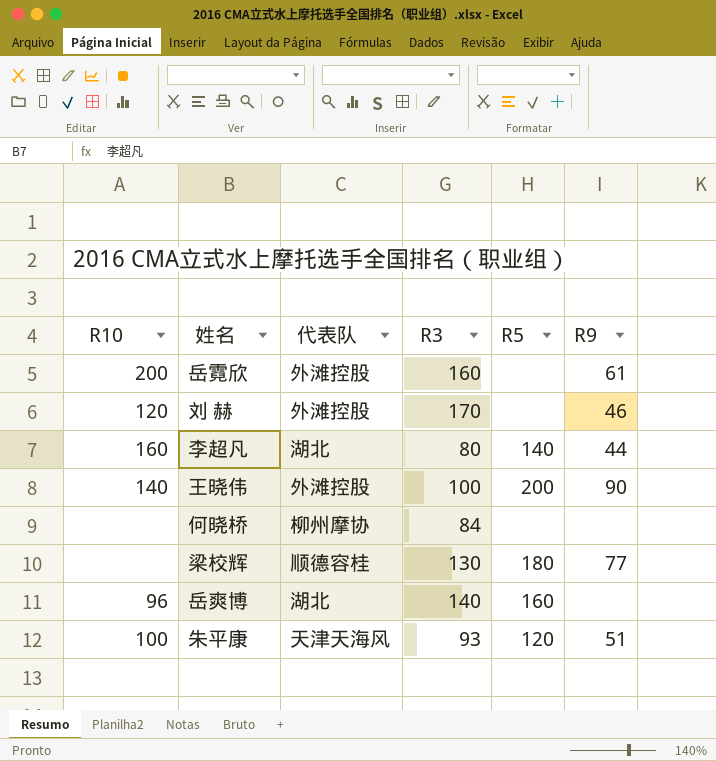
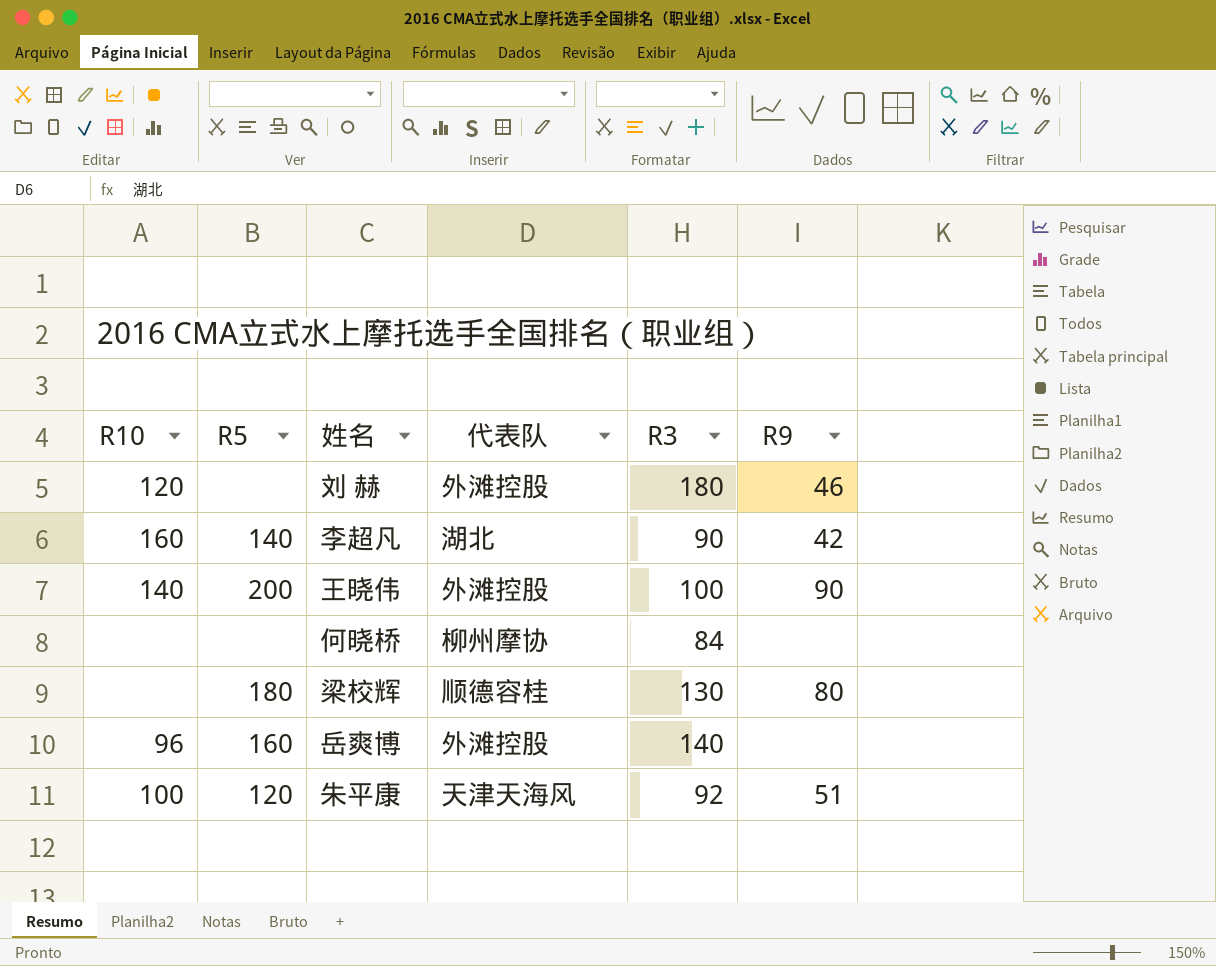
column R5 | position: 5 -> 2
row 岳霓欣: 200 | 外滩控股 | 160 | none | 61 -> none
刘 赫 | R3: 170 -> 180
李超凡 | R3: 80 -> 90
李超凡 | R9: 44 -> 42
梁校辉 | R9: 77 -> 80
岳爽博 | 代表队: 湖北 -> 外滩控股
朱平康 | R3: 93 -> 92

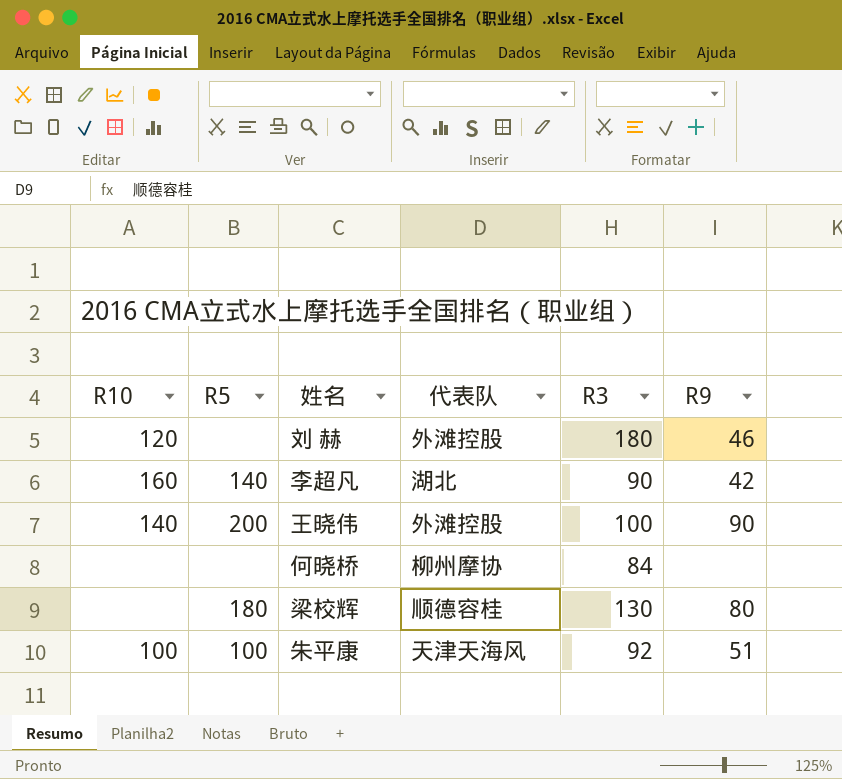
row 岳爽博: 96 | 160 | 外滩控股 | 140 | none -> none
朱平康 | R5: 120 -> 100

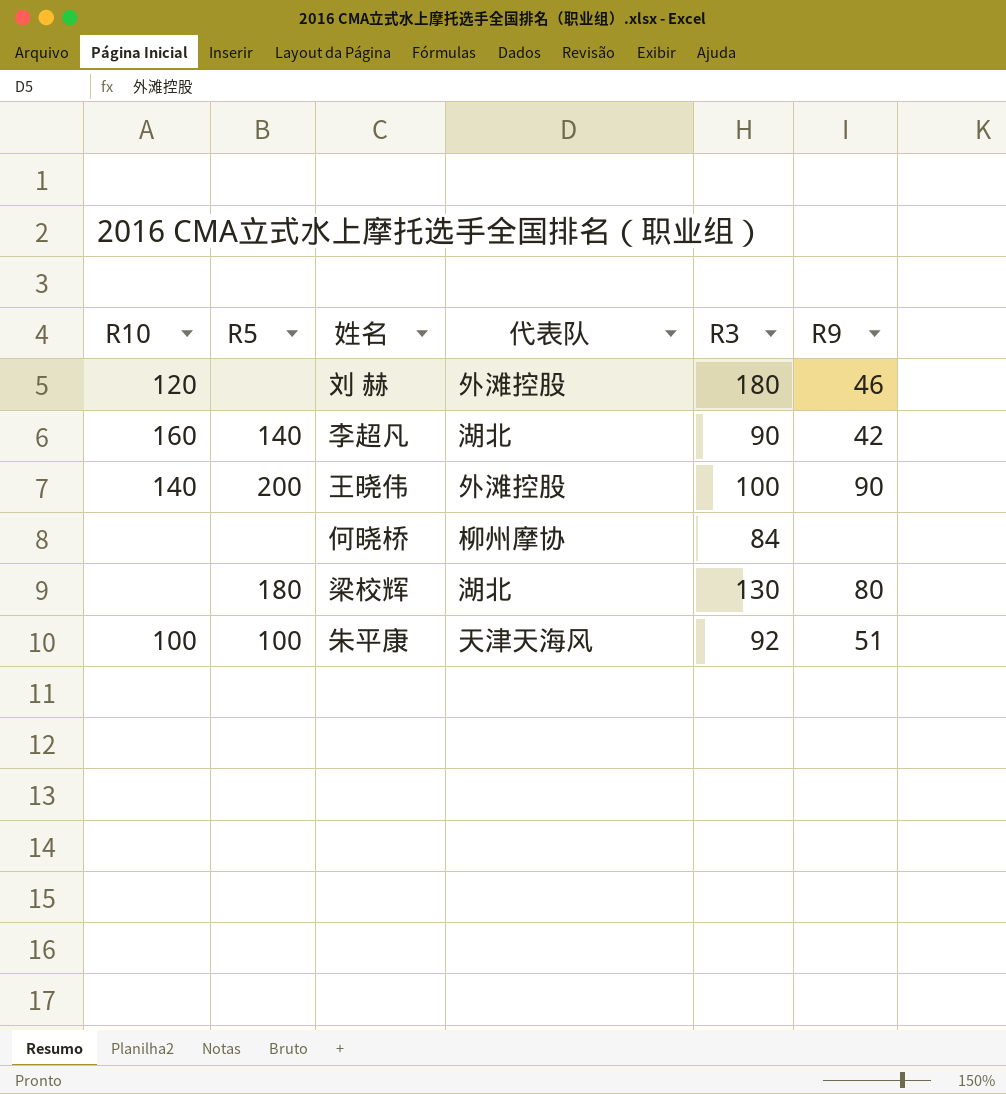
梁校辉 | 代表队: 顺德容桂 -> 湖北

